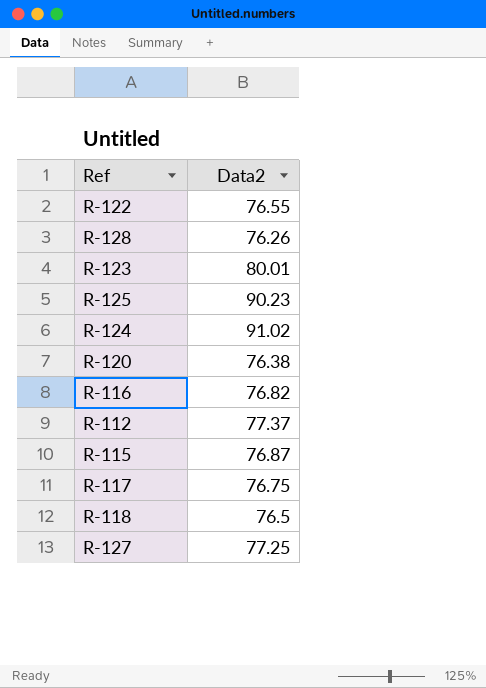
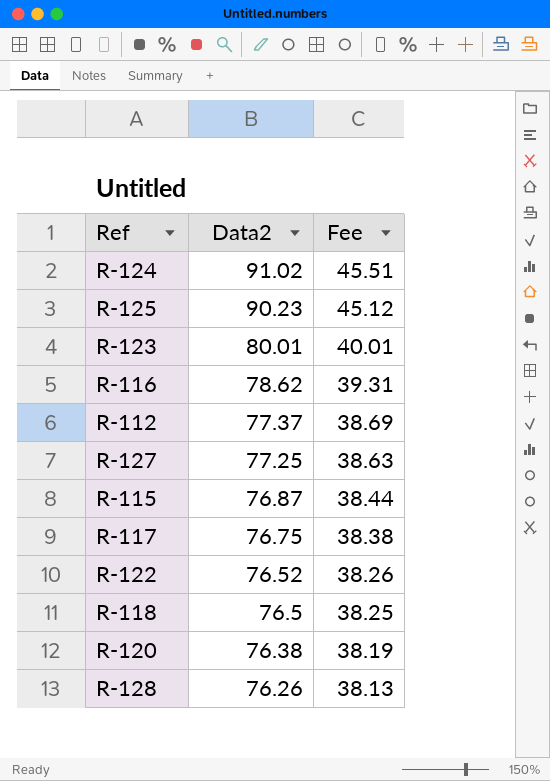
row order: none -> Data2 descending
column Fee | formula: none -> [Data2] * 0.5
R-116 | Data2: 76.82 -> 78.62
R-122 | Data2: 76.55 -> 76.52

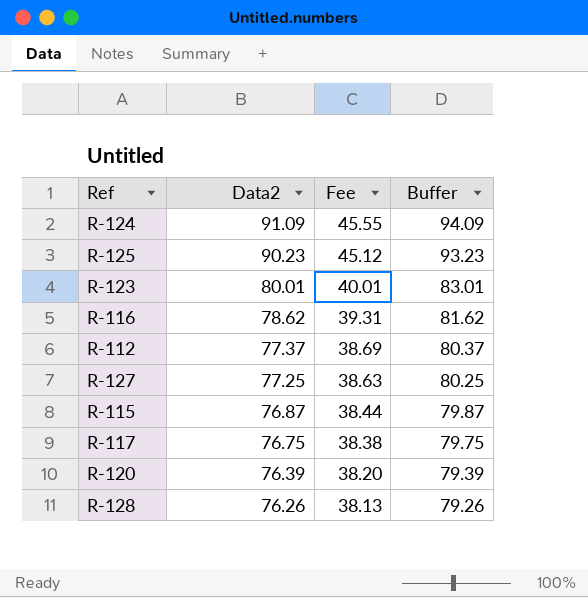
column Buffer | formula: none -> [Data2] + 3
row R-122: 76.52 | 38.26 -> none
row R-118: 76.5 | 38.25 -> none
R-124 | Data2: 91.02 -> 91.09
R-124 | Fee: 45.51 -> 45.55
R-120 | Data2: 76.38 -> 76.39
R-120 | Fee: 38.19 -> 38.20

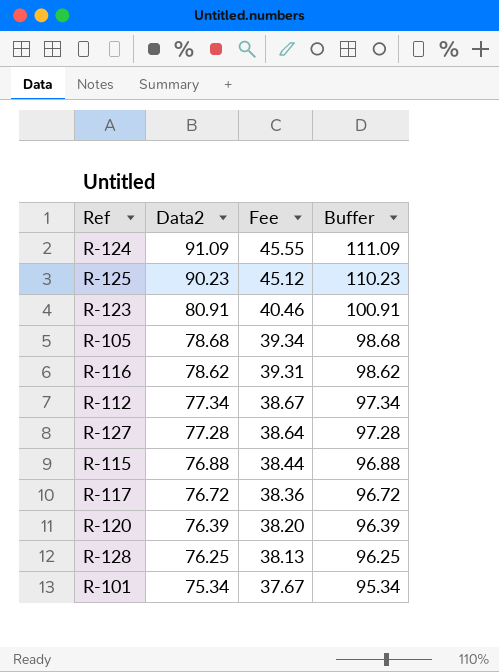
column Buffer | formula: [Data2] + 3 -> [Data2] + 20
R-123 | Data2: 80.01 -> 80.91
R-123 | Fee: 40.01 -> 40.46
row R-105: none -> 78.68 | 39.34 | 98.68
R-112 | Data2: 77.37 -> 77.34
R-112 | Fee: 38.69 -> 38.67
R-127 | Data2: 77.25 -> 77.28
R-127 | Fee: 38.63 -> 38.64
R-115 | Data2: 76.87 -> 76.88
R-117 | Data2: 76.75 -> 76.72
R-117 | Fee: 38.38 -> 38.36
R-128 | Data2: 76.26 -> 76.25
row R-101: none -> 75.34 | 37.67 | 95.34

